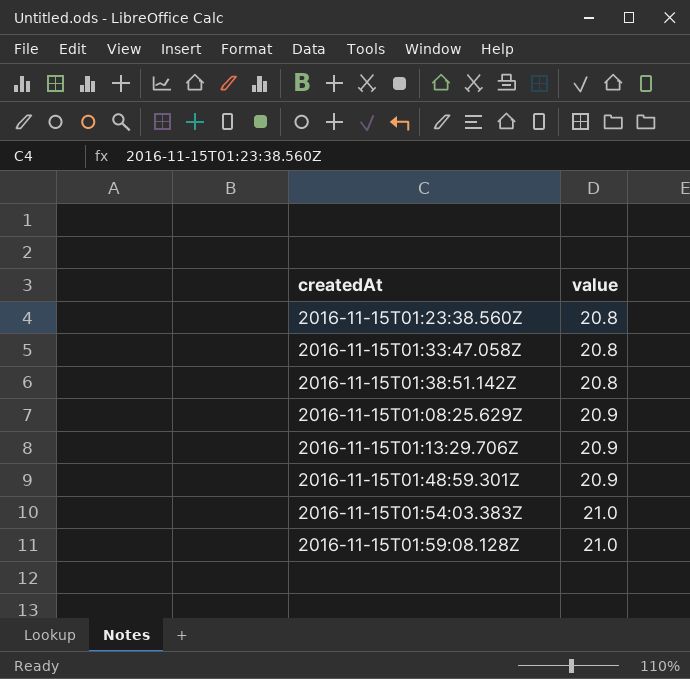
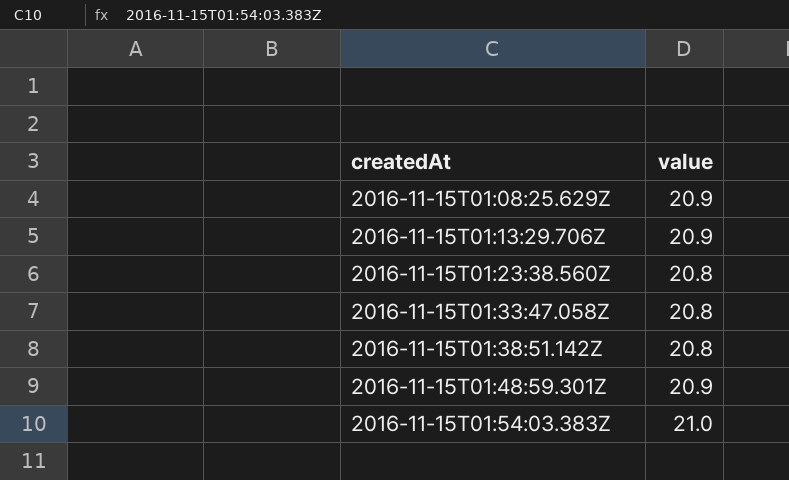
row order: value ascending -> createdAt ascending
row 2016-11-15T01:59:08.128Z: 21.0 -> none

